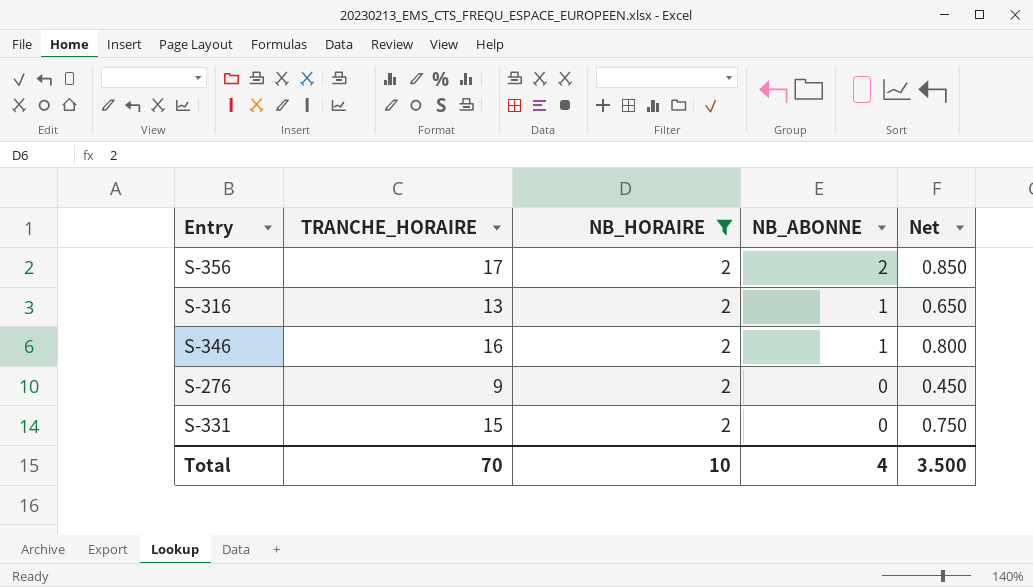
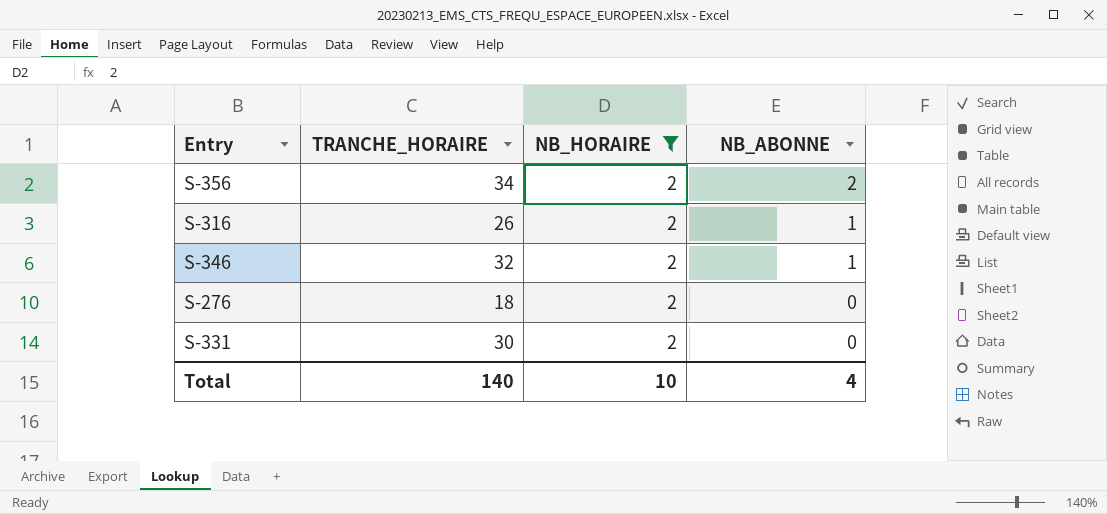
column Net | formula: [TRANCHE_HORAIRE] * 0.05 -> none
S-356 | TRANCHE_HORAIRE: 17 -> 34
S-316 | TRANCHE_HORAIRE: 13 -> 26
S-346 | TRANCHE_HORAIRE: 16 -> 32
S-276 | TRANCHE_HORAIRE: 9 -> 18
S-331 | TRANCHE_HORAIRE: 15 -> 30
Total | TRANCHE_HORAIRE: 70 -> 140

